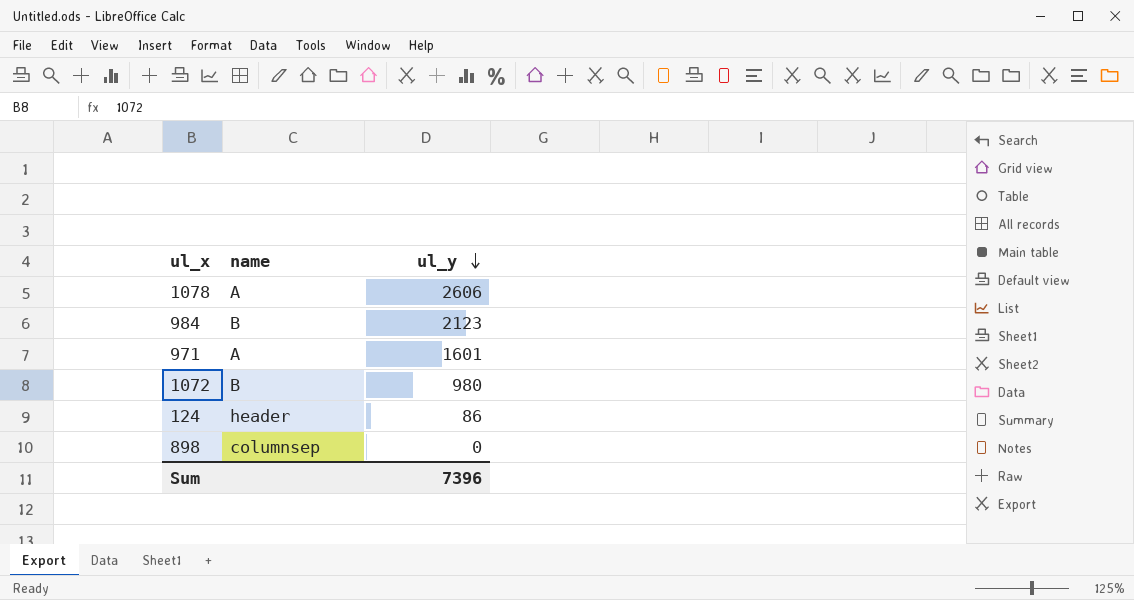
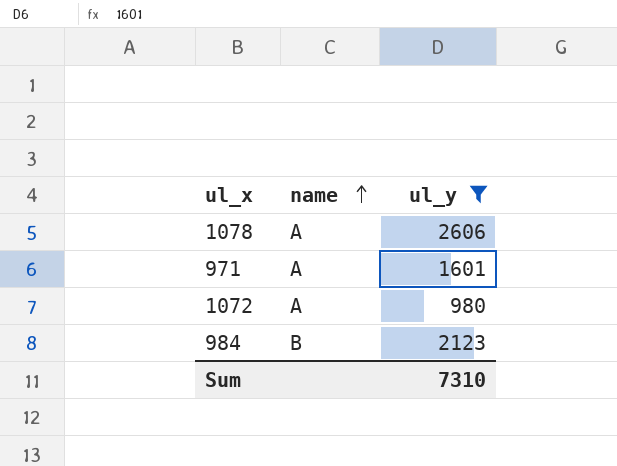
filter: none -> ul_y >= 980
row order: ul_y descending -> name ascending
1072 | name: B -> A
Sum | ul_y: 7396 -> 7310

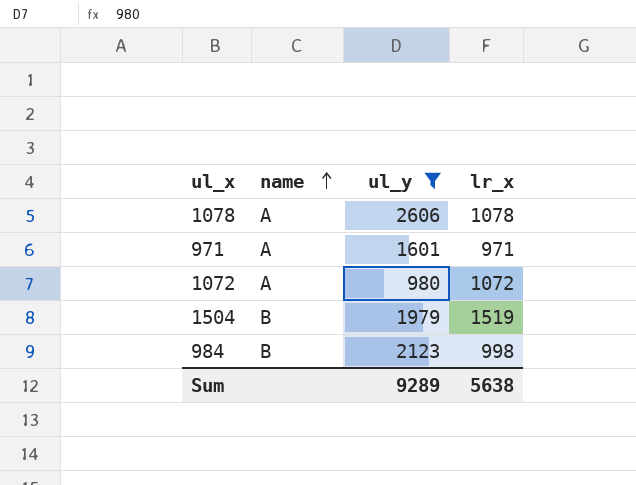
column lr_x | position: none -> 4
row 1504: none -> B | 1979 | 1519
Sum | ul_y: 7310 -> 9289

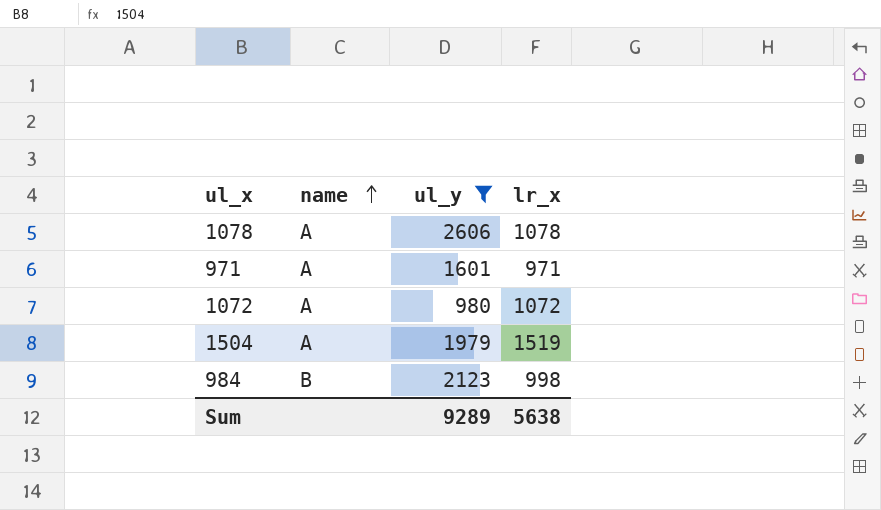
1504 | name: B -> A

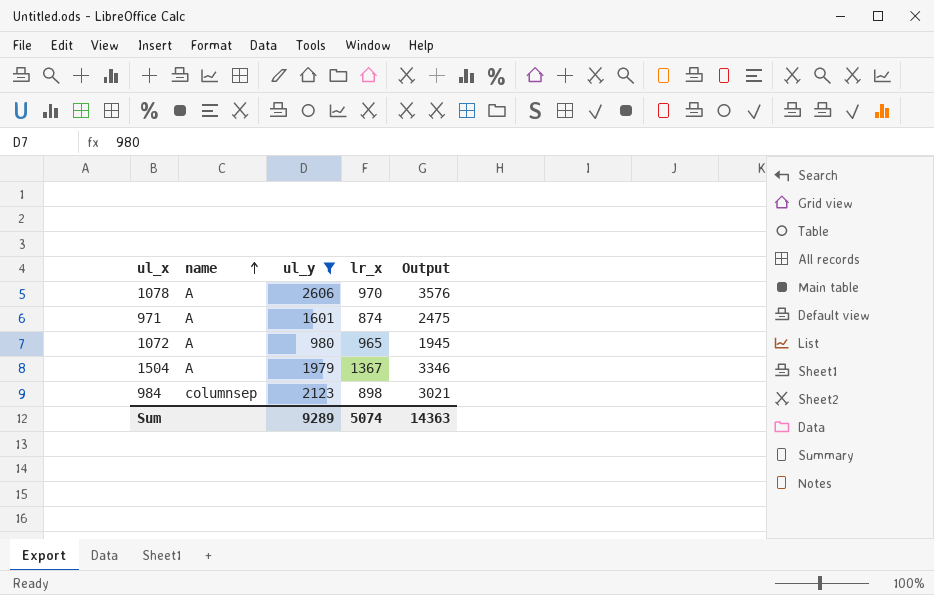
column Output | formula: none -> [ul_y] + [lr_x]
1078 | lr_x: 1078 -> 970
971 | lr_x: 971 -> 874
1072 | lr_x: 1072 -> 965
1504 | lr_x: 1519 -> 1367
984 | name: B -> columnsep
984 | lr_x: 998 -> 898
Sum | lr_x: 5638 -> 5074

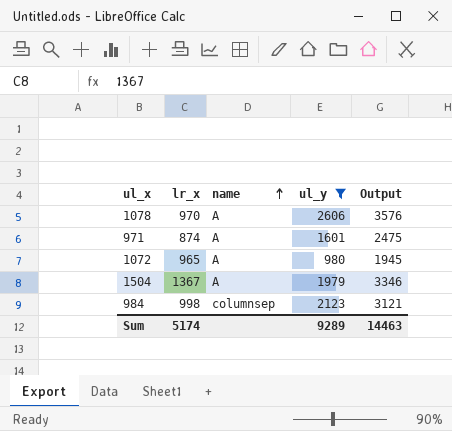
column lr_x | position: 4 -> 2
984 | lr_x: 898 -> 998
984 | Output: 3021 -> 3121
Sum | lr_x: 5074 -> 5174
Sum | Output: 14363 -> 14463

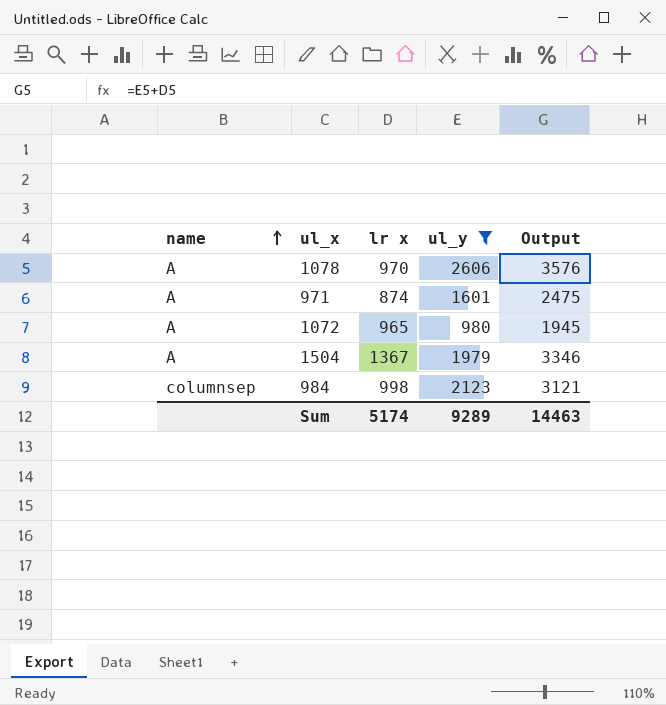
column name | position: 3 -> 1
column name: lr_x -> lr x

